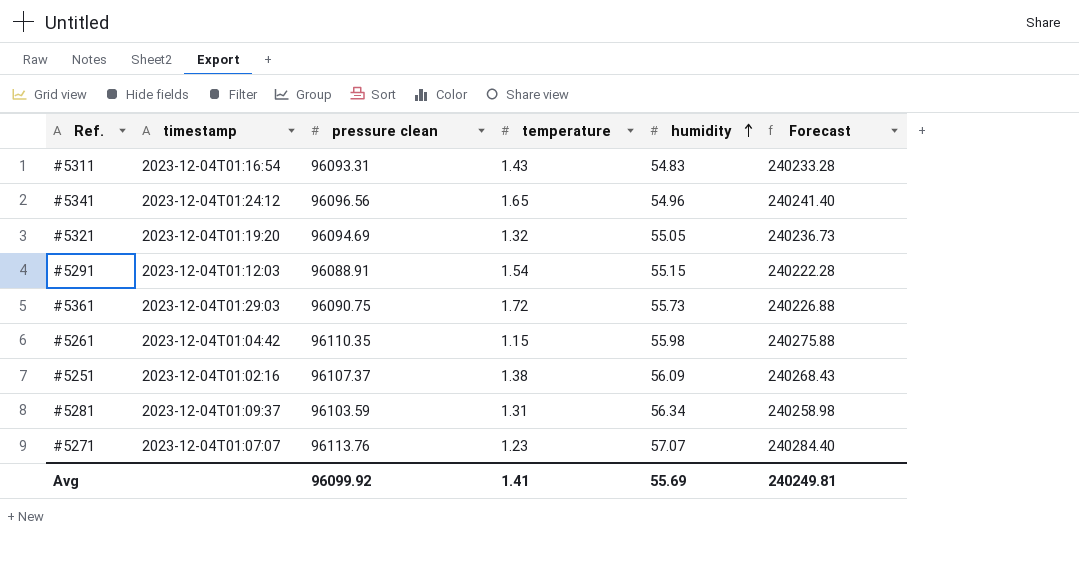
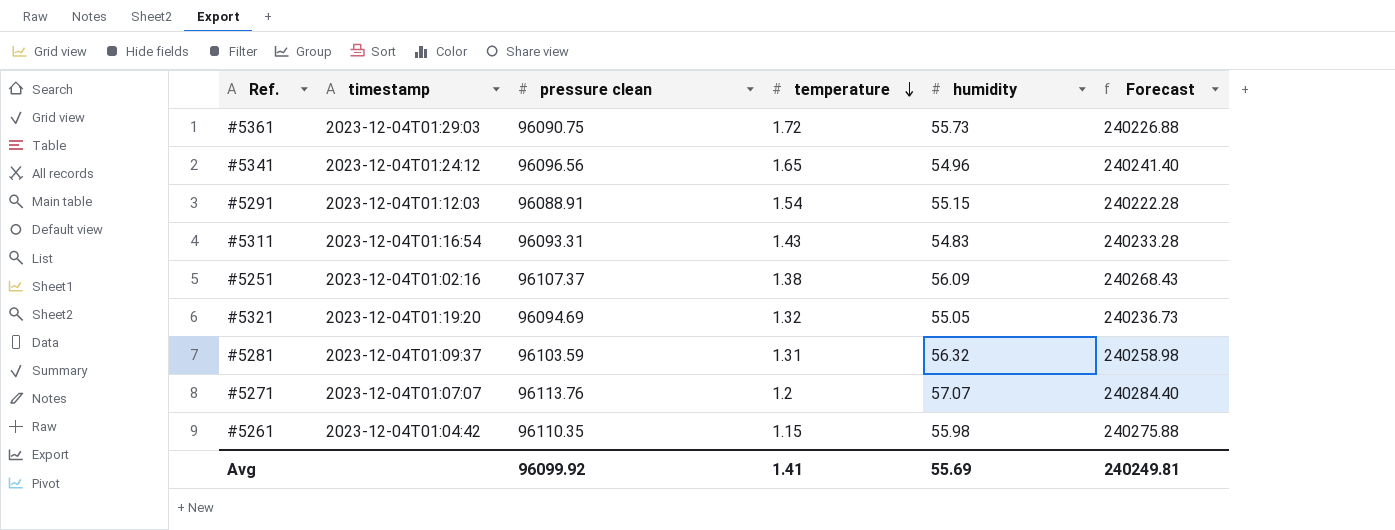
row order: humidity ascending -> temperature descending
#5281 | humidity: 56.34 -> 56.32
#5271 | temperature: 1.23 -> 1.2

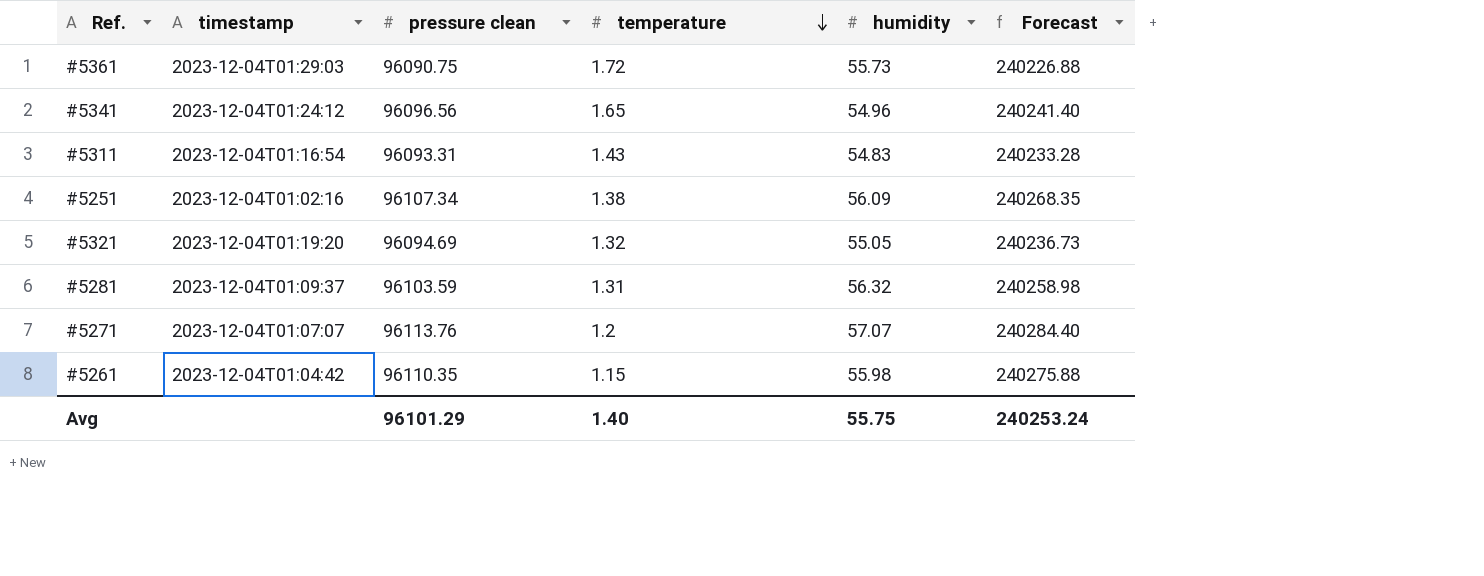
row #5291: 2023-12-04T01:12:03 | 96088.91 | 1.54 | 55.15 | 240222.28 -> none
#5251 | pressure clean: 96107.37 -> 96107.34
#5251 | Forecast: 240268.43 -> 240268.35
Avg | pressure clean: 96099.92 -> 96101.29
Avg | temperature: 1.41 -> 1.40
Avg | humidity: 55.69 -> 55.75
Avg | Forecast: 240249.81 -> 240253.24

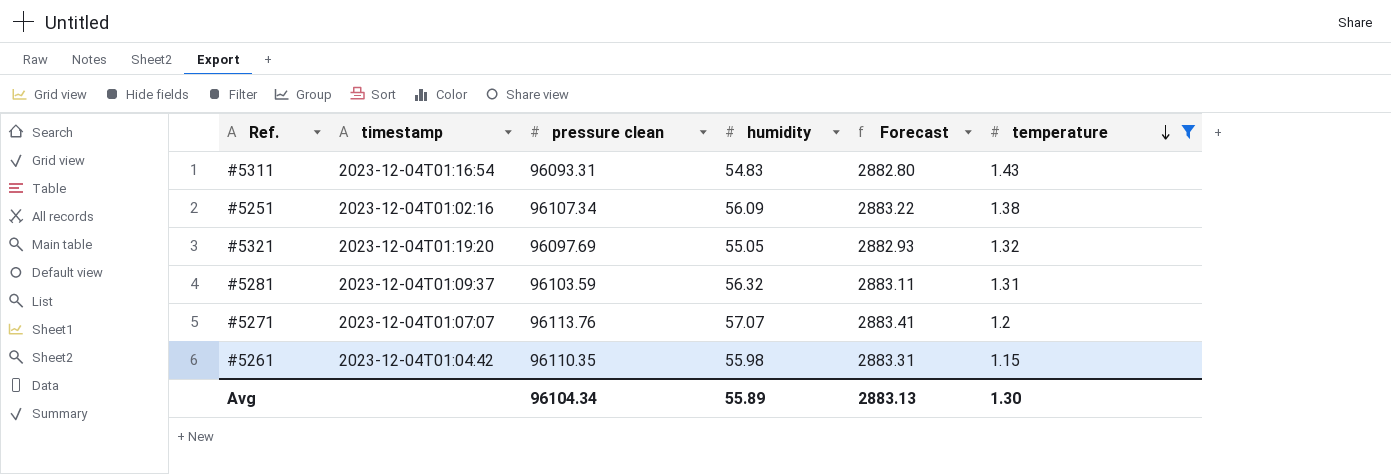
filter: none -> temperature <= 1.43
column Forecast | formula: [pressure clean] * 2.5 -> [pressure clean] * 0.03
column temperature | position: 4 -> 6
#5321 | pressure clean: 96094.69 -> 96097.69
Avg | pressure clean: 96101.29 -> 96104.34
Avg | humidity: 55.75 -> 55.89
Avg | Forecast: 240253.24 -> 2883.13
Avg | temperature: 1.40 -> 1.30

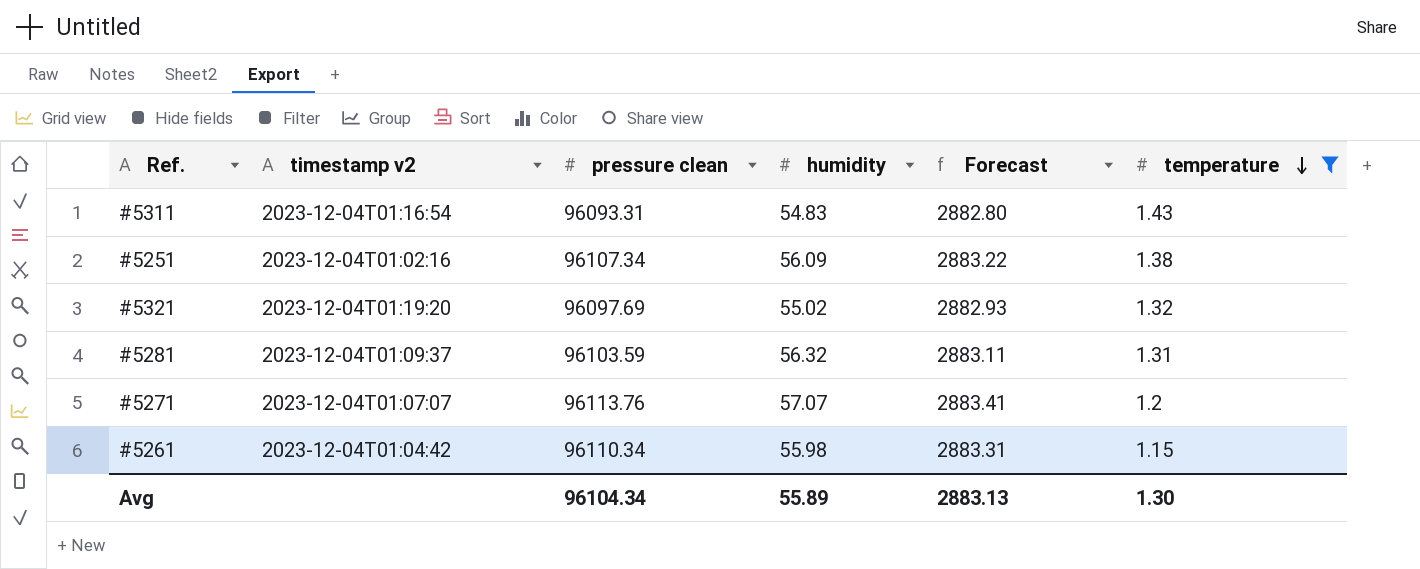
column name: timestamp -> timestamp v2
#5321 | humidity: 55.05 -> 55.02
#5261 | pressure clean: 96110.35 -> 96110.34

